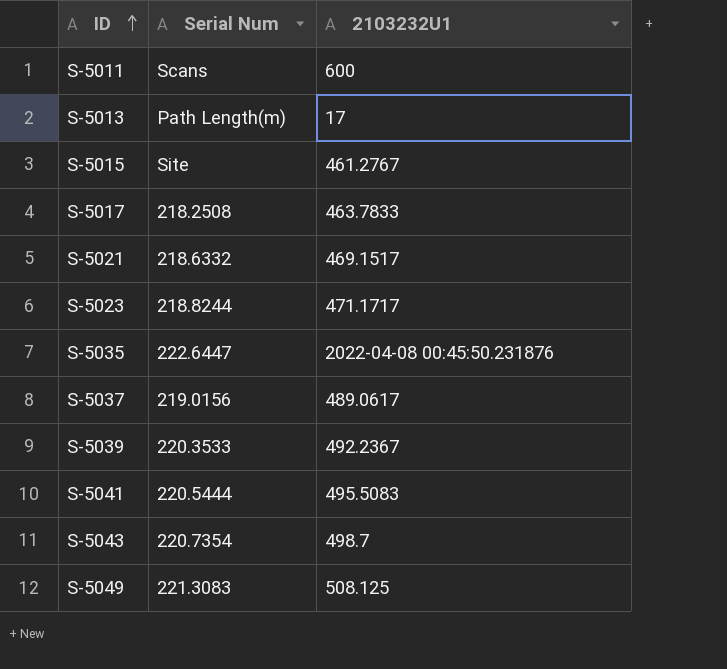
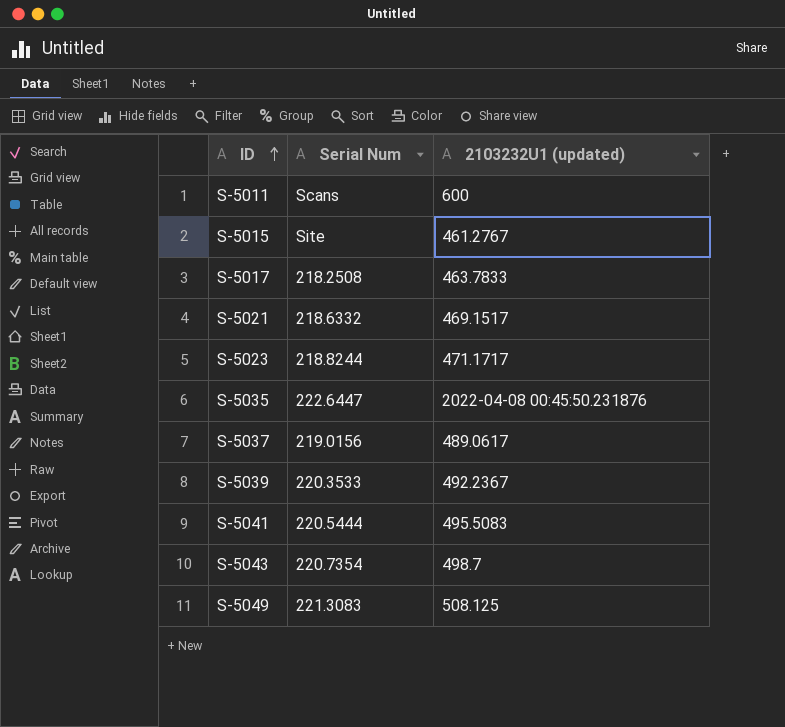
column name: 2103232U1 -> 2103232U1 (updated)
row S-5013: Path Length(m) | 17 -> none

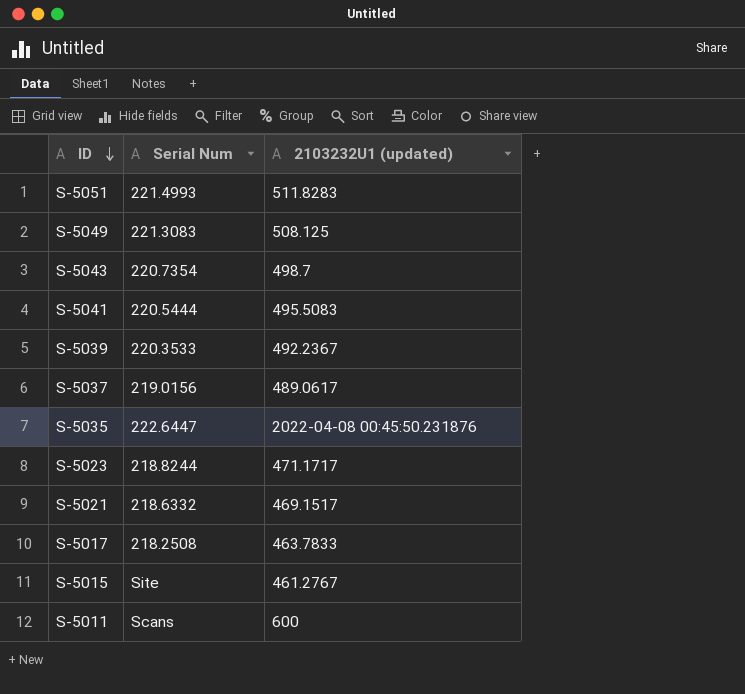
row order: ID ascending -> ID descending
row S-5051: none -> 221.4993 | 511.8283

